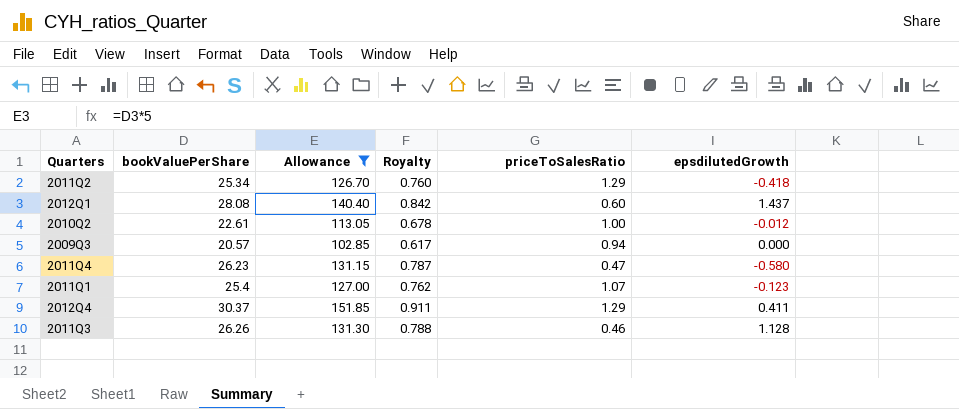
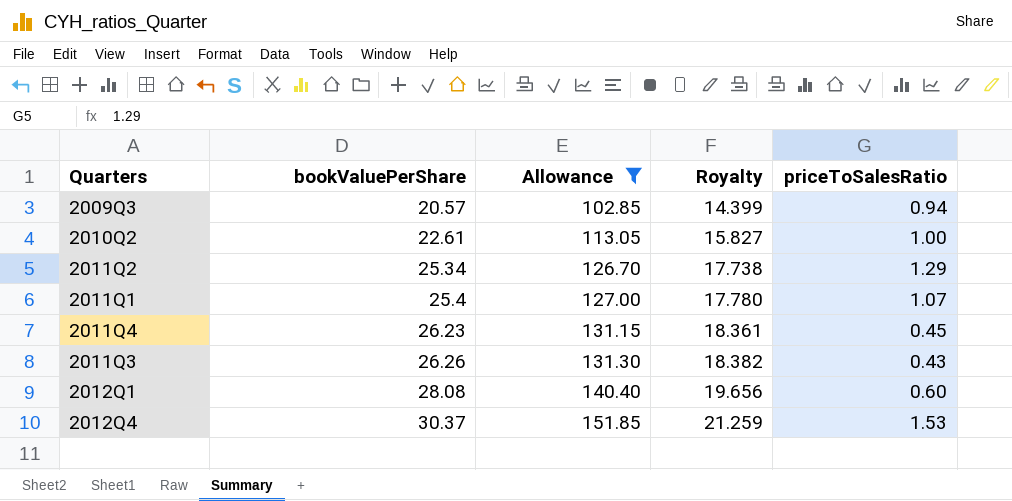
row order: none -> bookValuePerShare ascending
column epsdilutedGrowth | position: 6 -> none
column Royalty | formula: [bookValuePerShare] * 0.03 -> [bookValuePerShare] * 0.7
2011Q4 | priceToSalesRatio: 0.47 -> 0.45
2011Q3 | priceToSalesRatio: 0.46 -> 0.43
2012Q4 | priceToSalesRatio: 1.29 -> 1.53

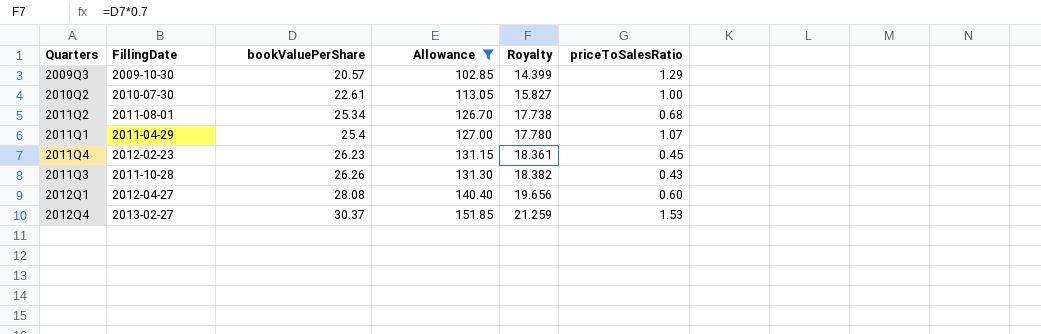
column FillingDate | position: none -> 2
2009Q3 | priceToSalesRatio: 0.94 -> 1.29
2011Q2 | priceToSalesRatio: 1.29 -> 0.68

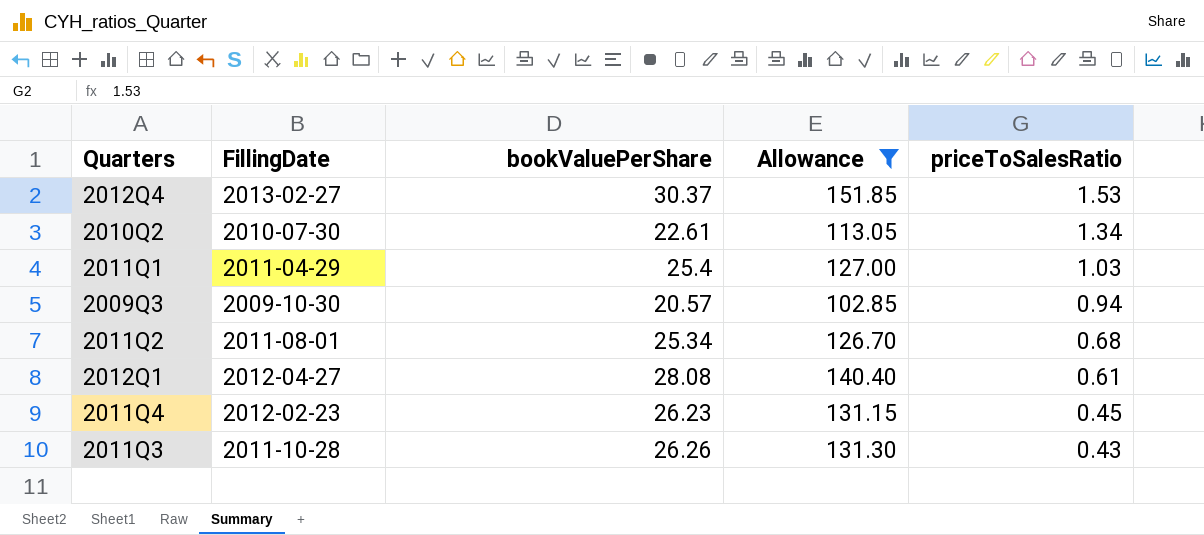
row order: bookValuePerShare ascending -> priceToSalesRatio descending
column Royalty | formula: [bookValuePerShare] * 0.7 -> none
2010Q2 | priceToSalesRatio: 1.00 -> 1.34
2011Q1 | priceToSalesRatio: 1.07 -> 1.03
2009Q3 | priceToSalesRatio: 1.29 -> 0.94
2012Q1 | priceToSalesRatio: 0.60 -> 0.61

